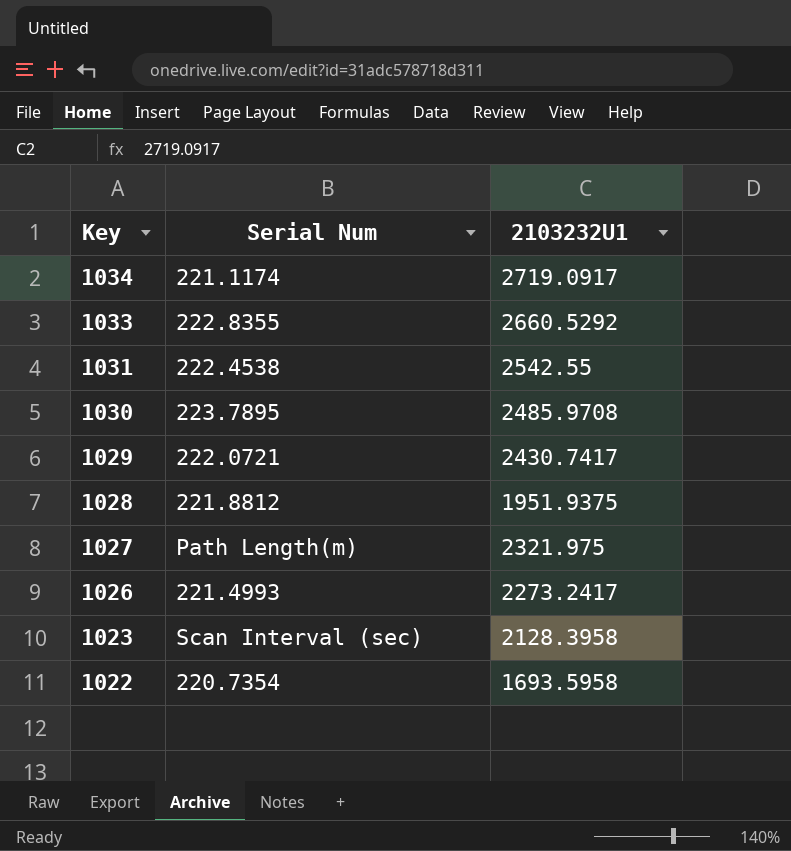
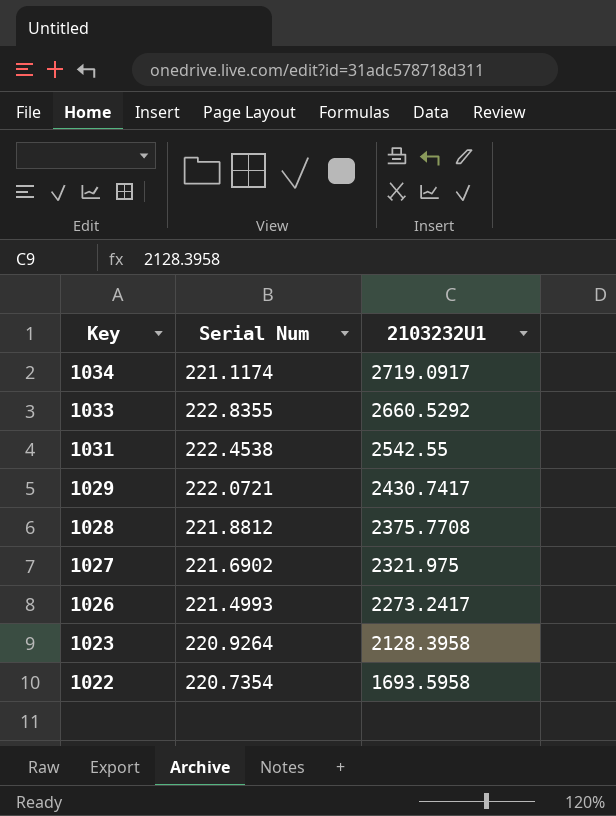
row 1030: 223.7895 | 2485.9708 -> none
1028 | 2103232U1: 1951.9375 -> 2375.7708
1027 | Serial Num: Path Length(m) -> 221.6902
1023 | Serial Num: Scan Interval (sec) -> 220.9264

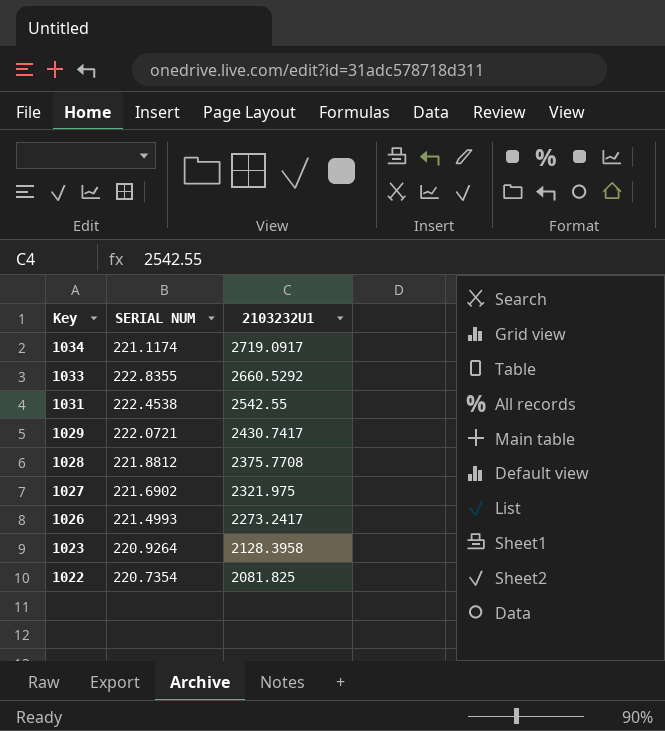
column name: Serial Num -> SERIAL NUM
1022 | 2103232U1: 1693.5958 -> 2081.825

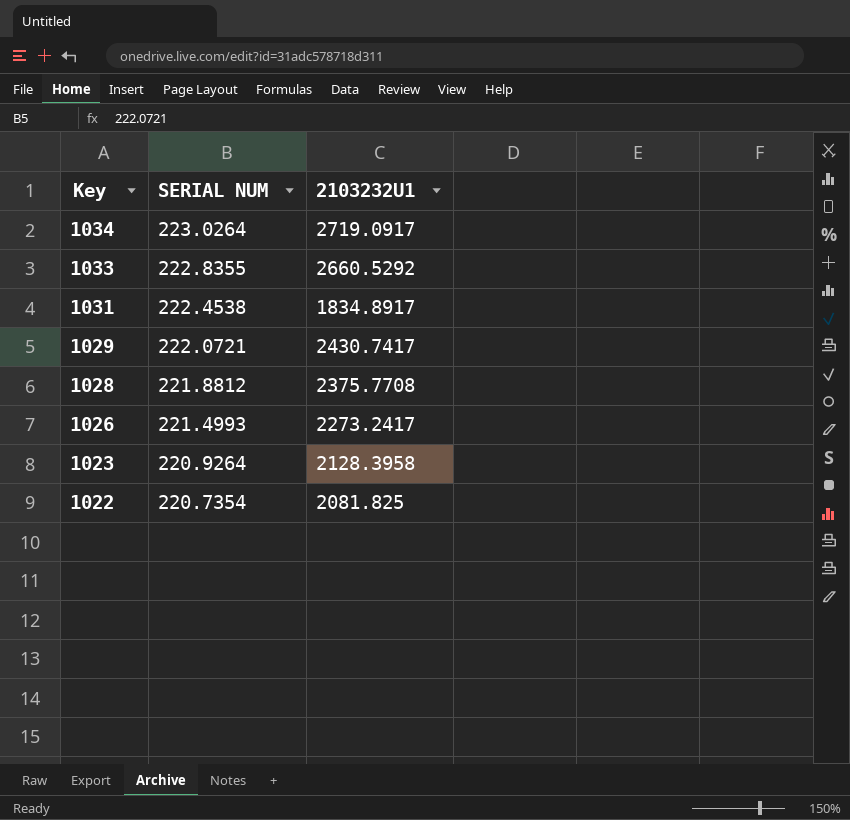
row 1027: 221.6902 | 2321.975 -> none
1034 | SERIAL NUM: 221.1174 -> 223.0264
1031 | 2103232U1: 2542.55 -> 1834.8917

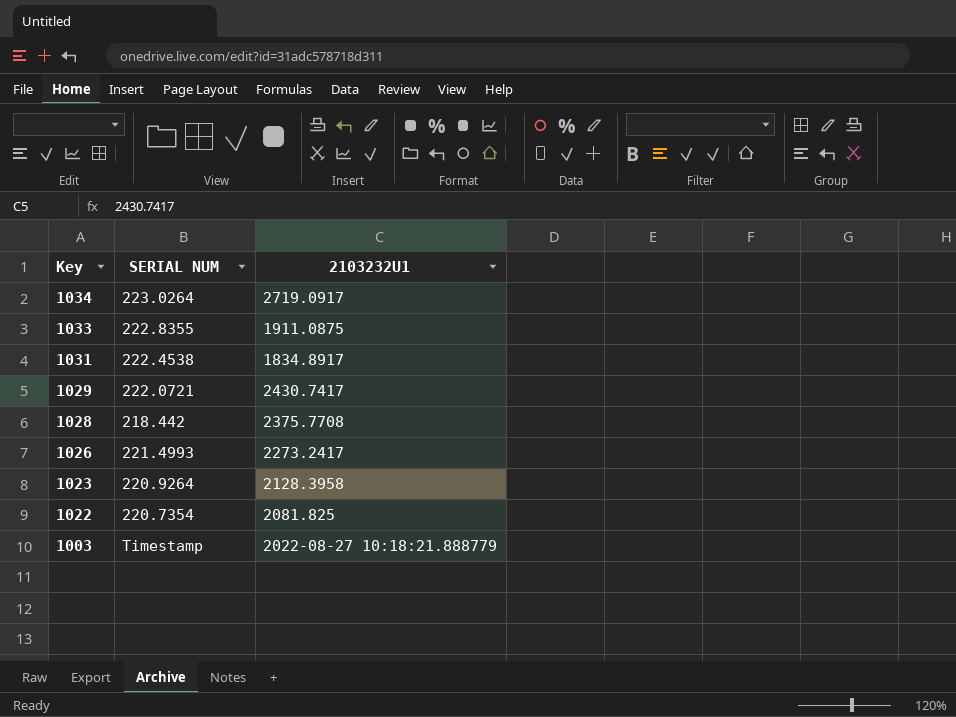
1033 | 2103232U1: 2660.5292 -> 1911.0875
1028 | SERIAL NUM: 221.8812 -> 218.442
row 1003: none -> Timestamp | 2022-08-27 10:18:21.888779

